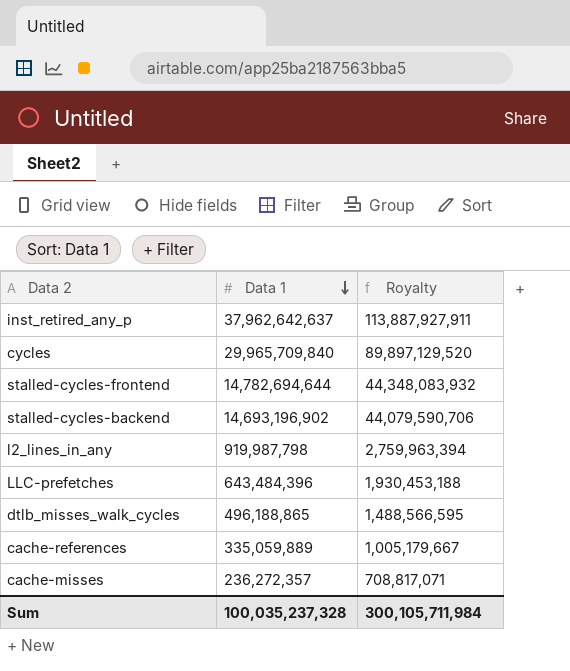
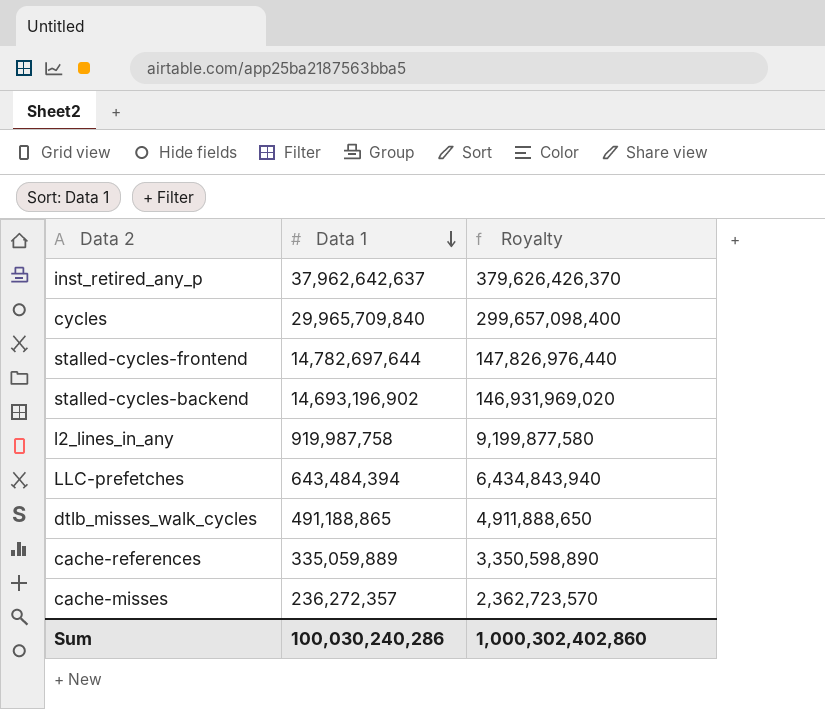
column Royalty | formula: [Data 1] * 3 -> [Data 1] * 10
stalled-cycles-frontend | Data 1: 14,782,694,644 -> 14,782,697,644
l2_lines_in_any | Data 1: 919,987,798 -> 919,987,758
LLC-prefetches | Data 1: 643,484,396 -> 643,484,394
dtlb_misses_walk_cycles | Data 1: 496,188,865 -> 491,188,865
Sum | Data 1: 100,035,237,328 -> 100,030,240,286
Sum | Royalty: 300,105,711,984 -> 1,000,302,402,860

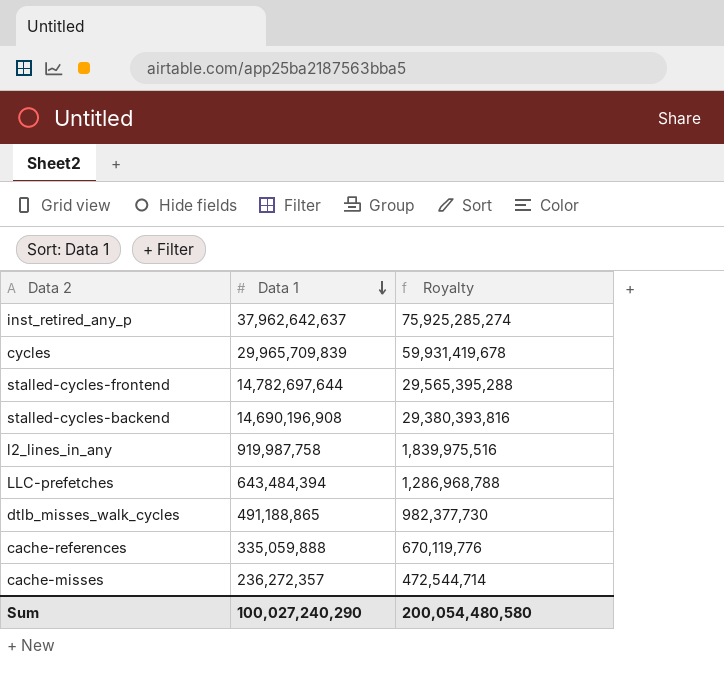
column Royalty | formula: [Data 1] * 10 -> [Data 1] * 2
cycles | Data 1: 29,965,709,840 -> 29,965,709,839
stalled-cycles-backend | Data 1: 14,693,196,902 -> 14,690,196,908
cache-references | Data 1: 335,059,889 -> 335,059,888
Sum | Data 1: 100,030,240,286 -> 100,027,240,290
Sum | Royalty: 1,000,302,402,860 -> 200,054,480,580

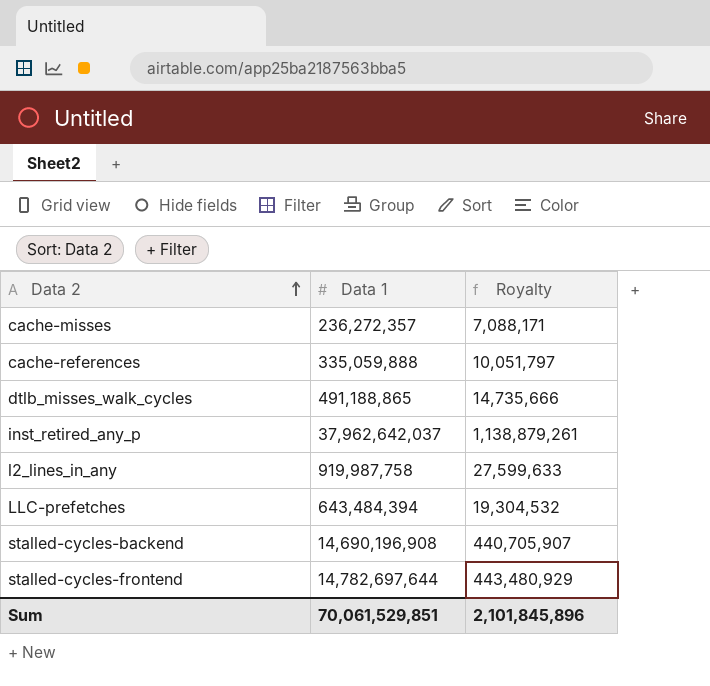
row order: Data 1 descending -> Data 2 ascending
column Royalty | formula: [Data 1] * 2 -> [Data 1] * 0.03
row cycles: 29,965,709,839 | 59,931,419,678 -> none
inst_retired_any_p | Data 1: 37,962,642,637 -> 37,962,642,037
Sum | Data 1: 100,027,240,290 -> 70,061,529,851
Sum | Royalty: 200,054,480,580 -> 2,101,845,896

